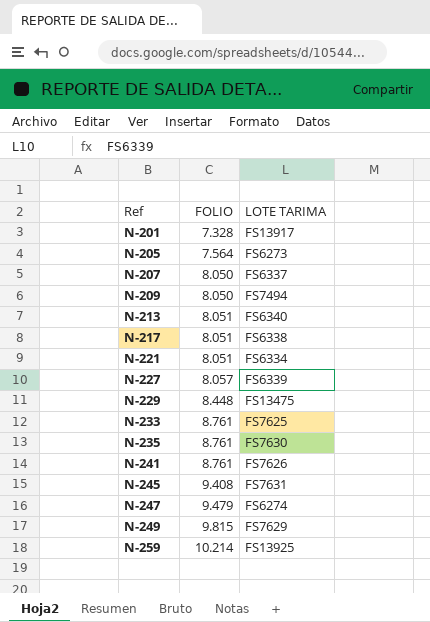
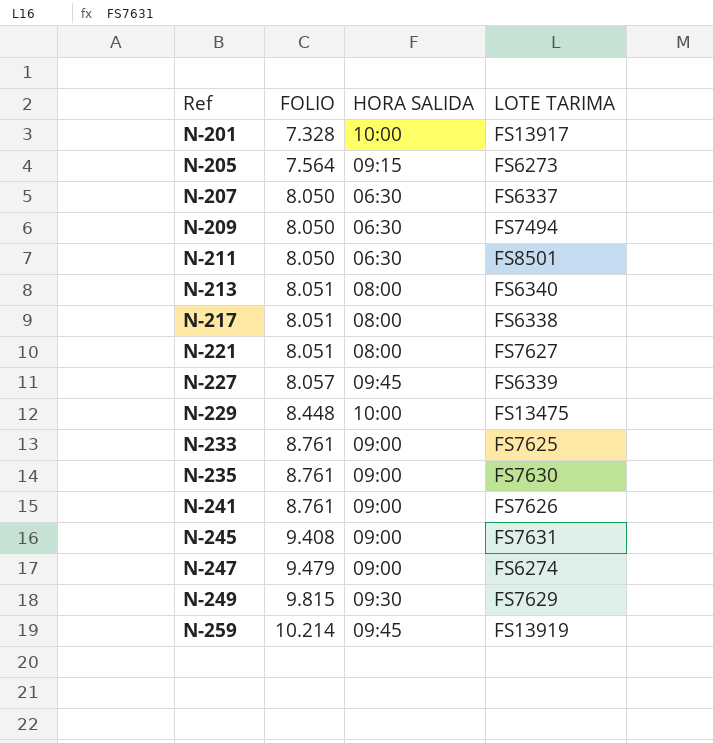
column HORA SALIDA | position: none -> 3
row N-211: none -> 8.050 | 06:30 | FS8501
N-221 | LOTE TARIMA: FS6334 -> FS7627
N-259 | LOTE TARIMA: FS13925 -> FS13919

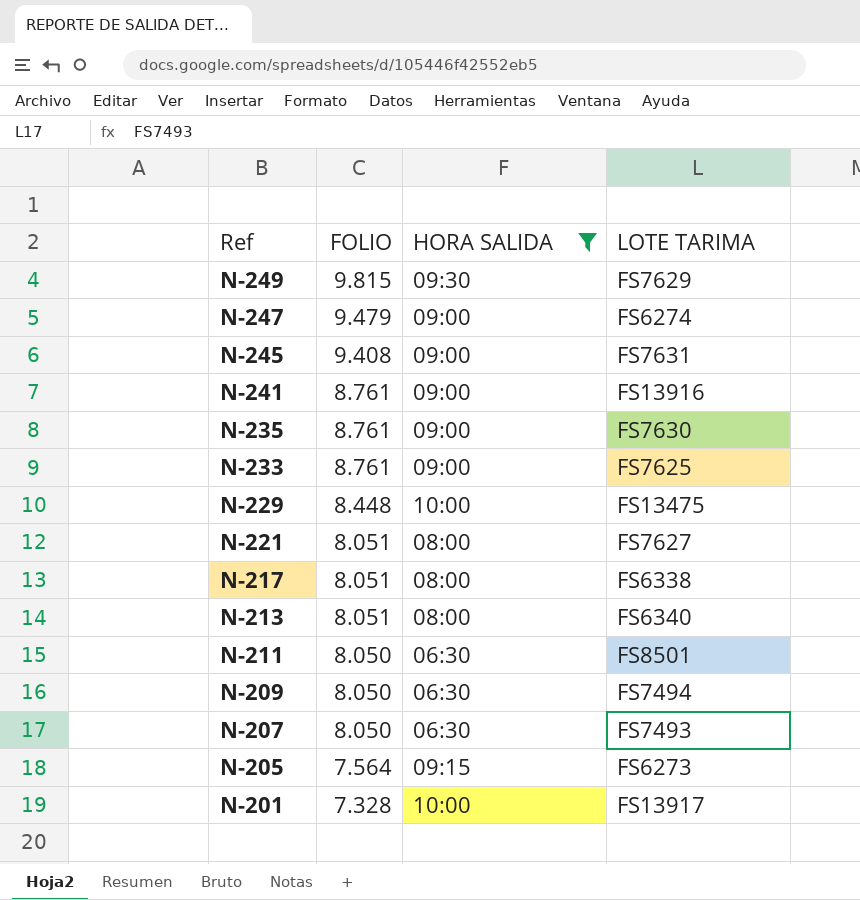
filter: none -> HORA SALIDA != 09:45
row order: Ref ascending -> Ref descending
N-241 | LOTE TARIMA: FS7626 -> FS13916
N-207 | LOTE TARIMA: FS6337 -> FS7493

